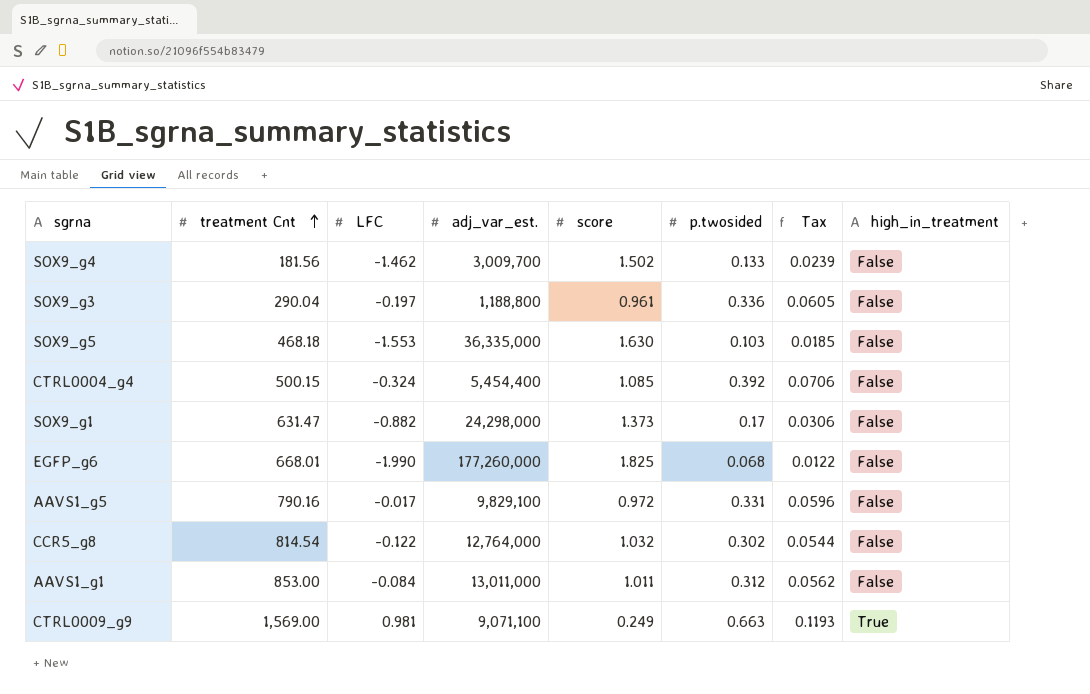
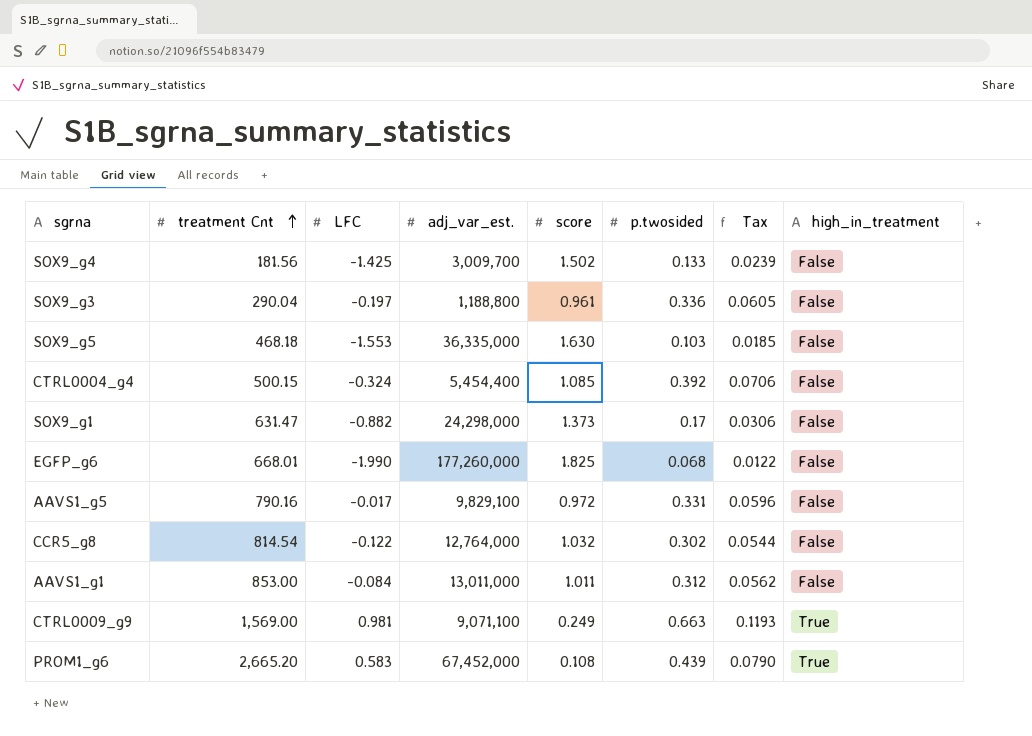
SOX9_g4 | LFC: -1.462 -> -1.425
row PROM1_g6: none -> 2,665.20 | 0.583 | 67,452,000 | 0.108 | 0.439 | 0.0790 | True

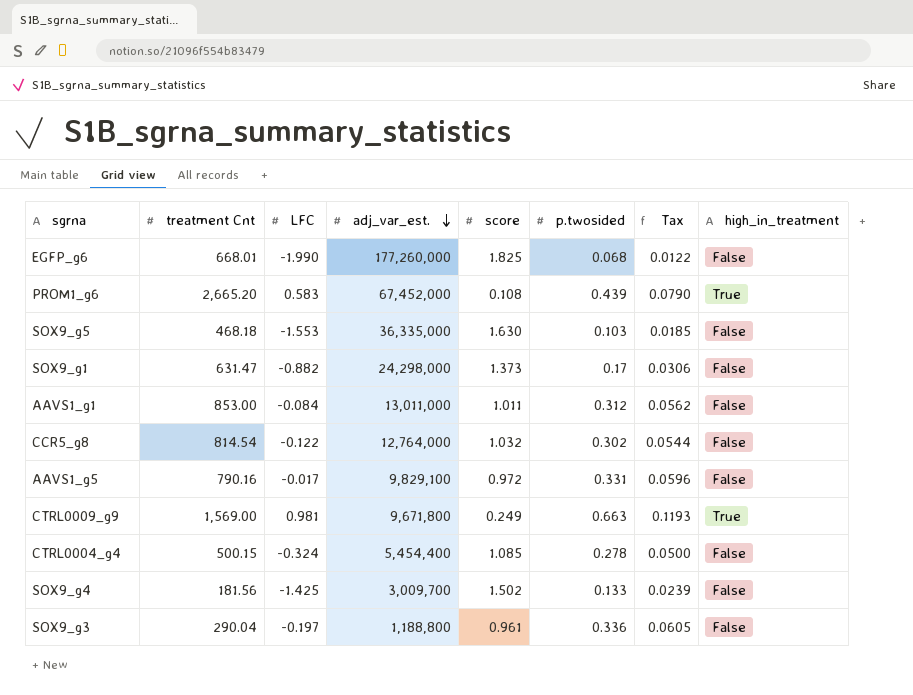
row order: treatment Cnt ascending -> adj_var_est. descending
CTRL0009_g9 | adj_var_est.: 9,071,100 -> 9,671,800
CTRL0004_g4 | p.twosided: 0.392 -> 0.278
CTRL0004_g4 | Tax: 0.0706 -> 0.0500

